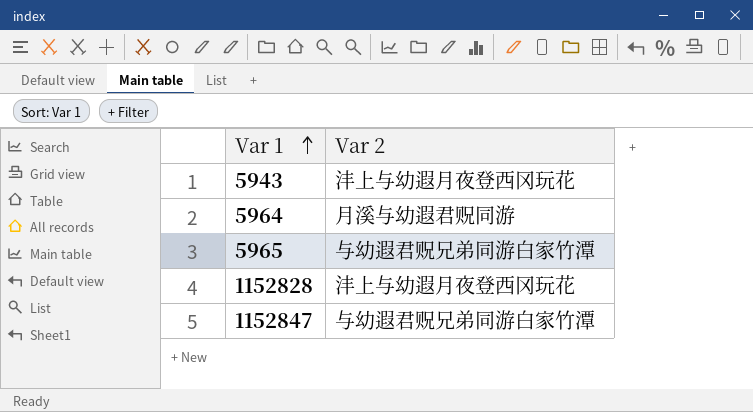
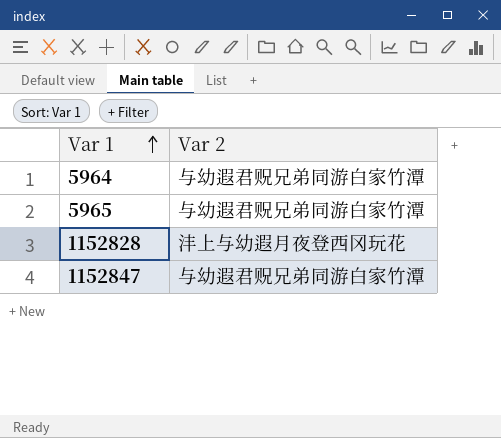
row 5943: 沣上与幼遐月夜登西冈玩花 -> none
5964 | Var 2: 月溪与幼遐君贶同游 -> 与幼遐君贶兄弟同游白家竹潭

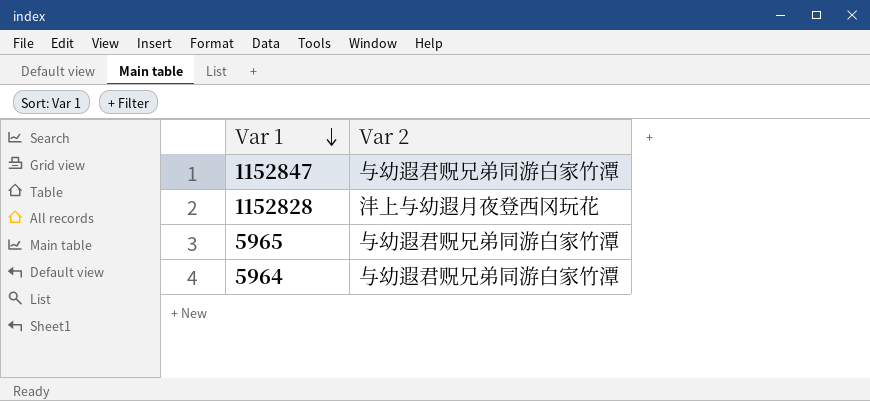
row order: Var 1 ascending -> Var 1 descending

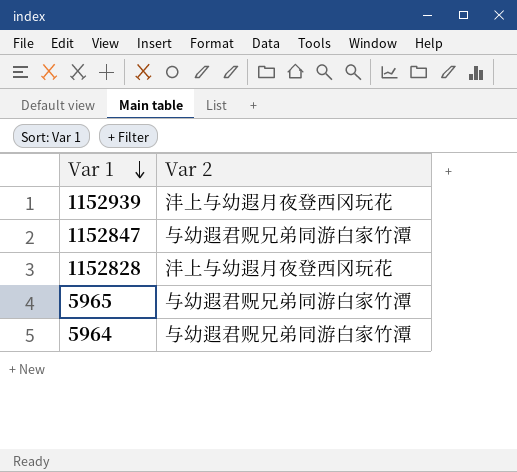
row 1152939: none -> 沣上与幼遐月夜登西冈玩花

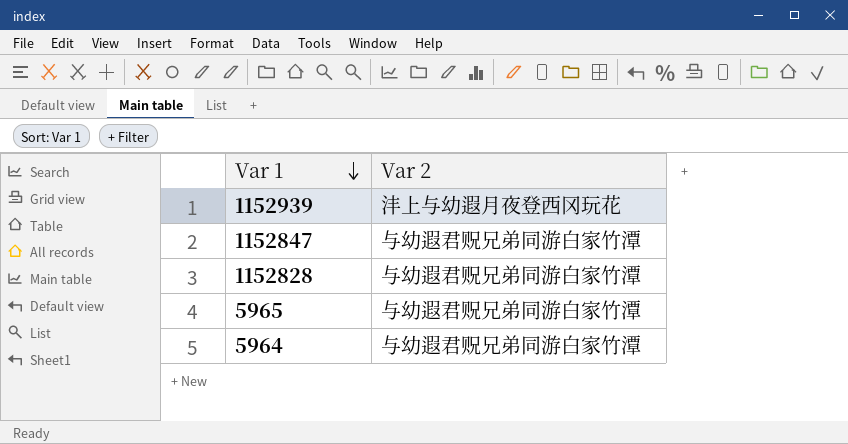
1152828 | Var 2: 沣上与幼遐月夜登西冈玩花 -> 与幼遐君贶兄弟同游白家竹潭

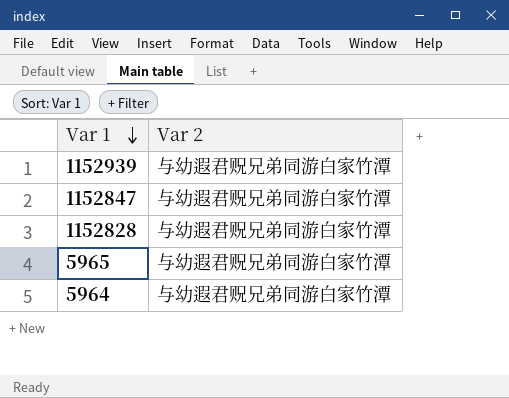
1152939 | Var 2: 沣上与幼遐月夜登西冈玩花 -> 与幼遐君贶兄弟同游白家竹潭

